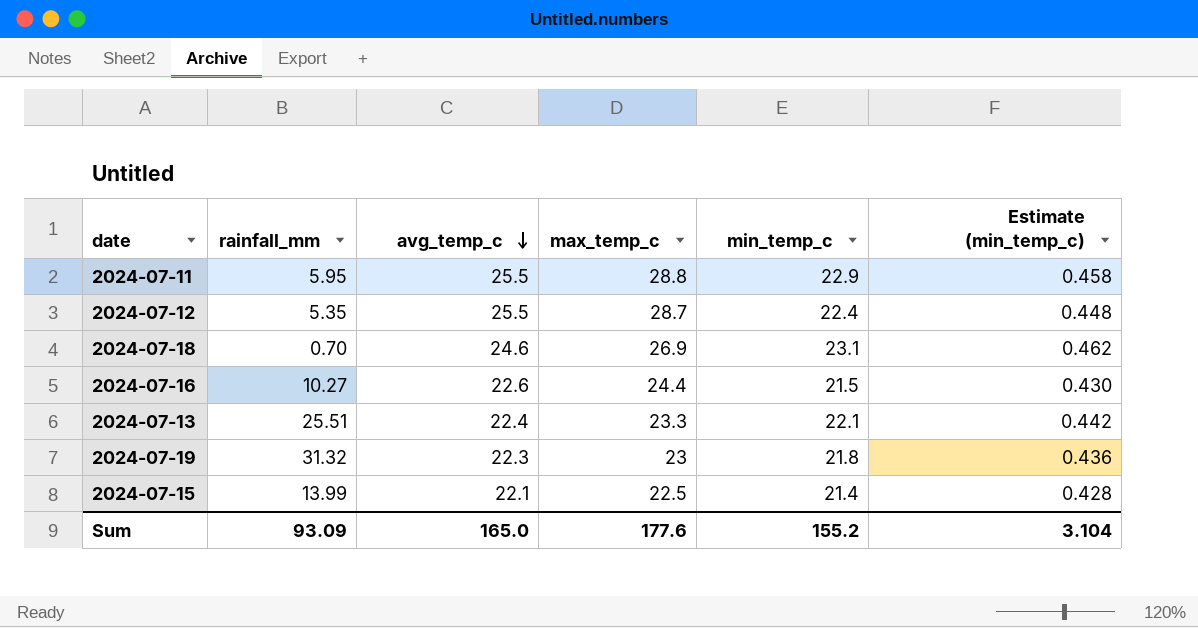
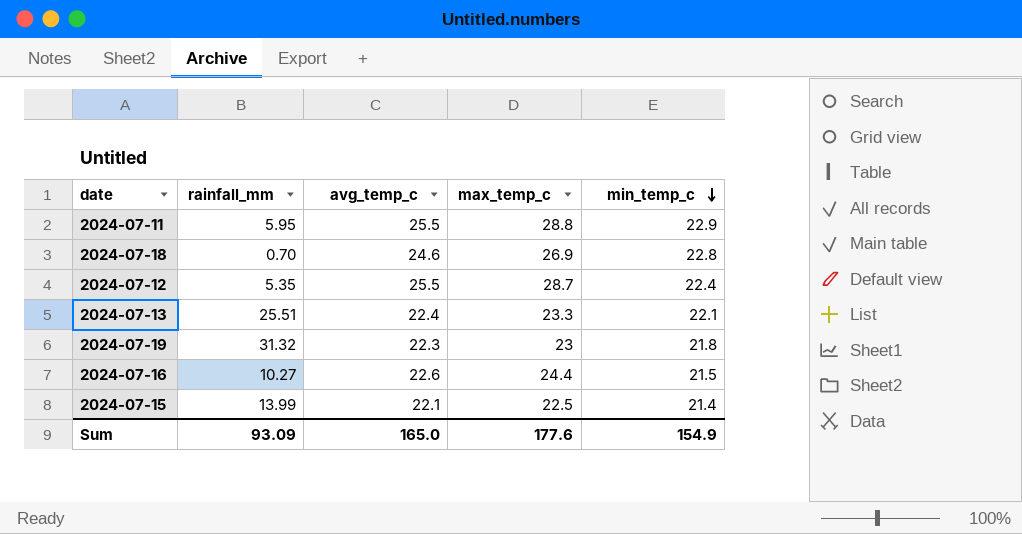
row order: avg_temp_c descending -> min_temp_c descending
column Estimate (min_temp_c) | formula: [min_temp_c] * 0.02 -> none
2024-07-18 | min_temp_c: 23.1 -> 22.8
Sum | min_temp_c: 155.2 -> 154.9

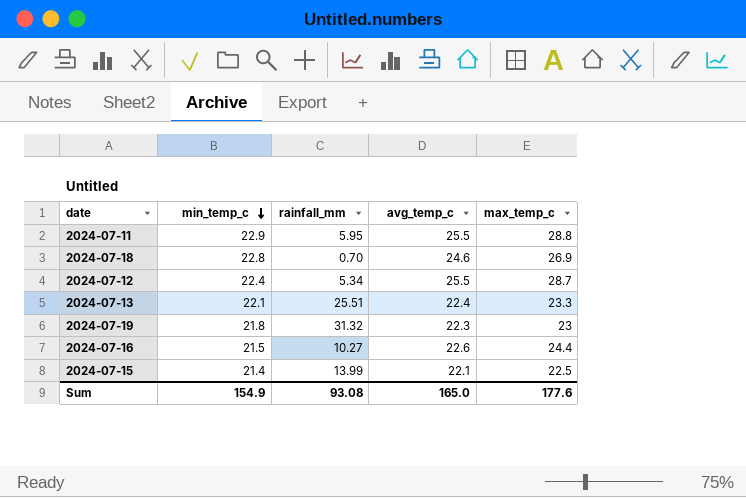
column min_temp_c | position: 5 -> 2
2024-07-12 | rainfall_mm: 5.35 -> 5.34
Sum | rainfall_mm: 93.09 -> 93.08

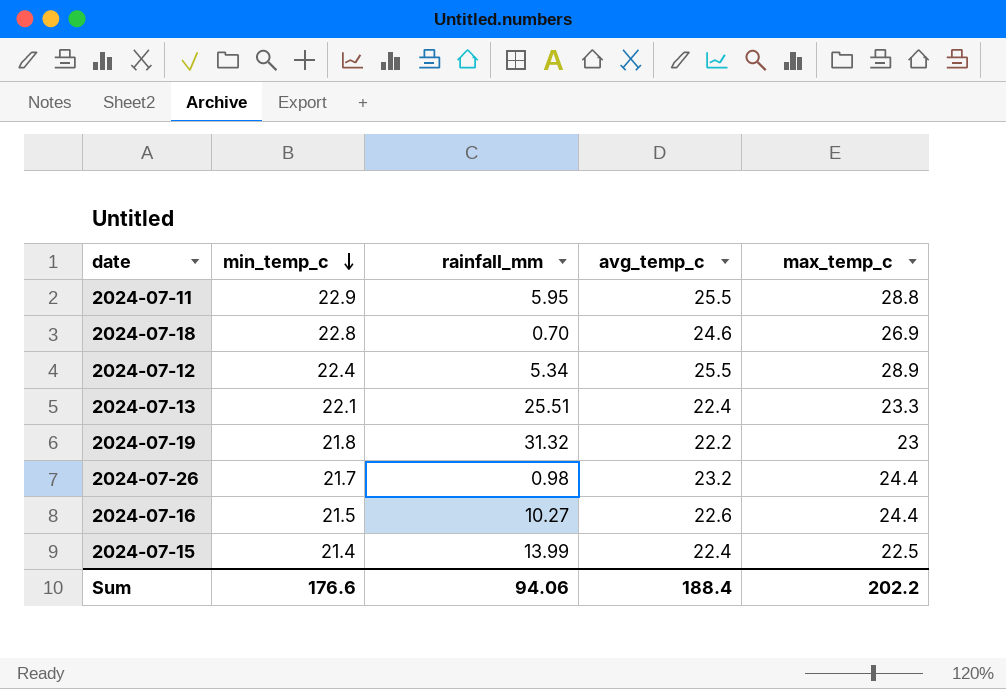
2024-07-12 | max_temp_c: 28.7 -> 28.9
2024-07-19 | avg_temp_c: 22.3 -> 22.2
row 2024-07-26: none -> 21.7 | 0.98 | 23.2 | 24.4
2024-07-15 | avg_temp_c: 22.1 -> 22.4
Sum | min_temp_c: 154.9 -> 176.6
Sum | rainfall_mm: 93.08 -> 94.06
Sum | avg_temp_c: 165.0 -> 188.4
Sum | max_temp_c: 177.6 -> 202.2

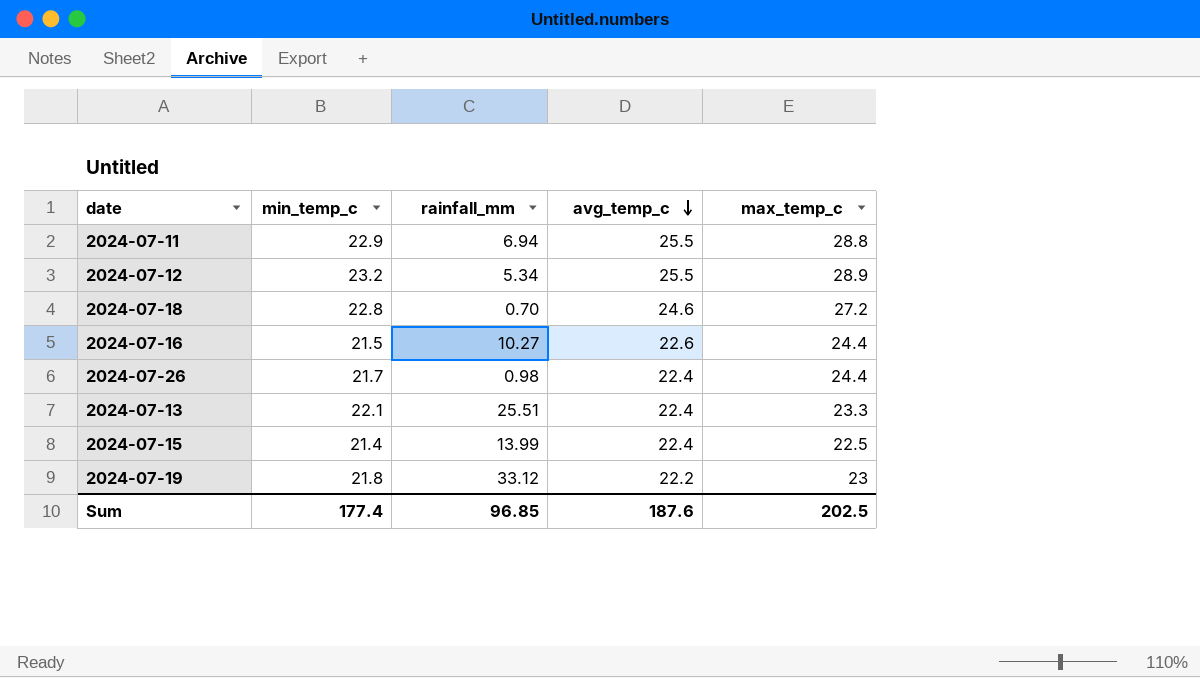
row order: min_temp_c descending -> avg_temp_c descending
2024-07-11 | rainfall_mm: 5.95 -> 6.94
2024-07-12 | min_temp_c: 22.4 -> 23.2
2024-07-18 | max_temp_c: 26.9 -> 27.2
2024-07-26 | avg_temp_c: 23.2 -> 22.4
2024-07-19 | rainfall_mm: 31.32 -> 33.12
Sum | min_temp_c: 176.6 -> 177.4
Sum | rainfall_mm: 94.06 -> 96.85
Sum | avg_temp_c: 188.4 -> 187.6
Sum | max_temp_c: 202.2 -> 202.5

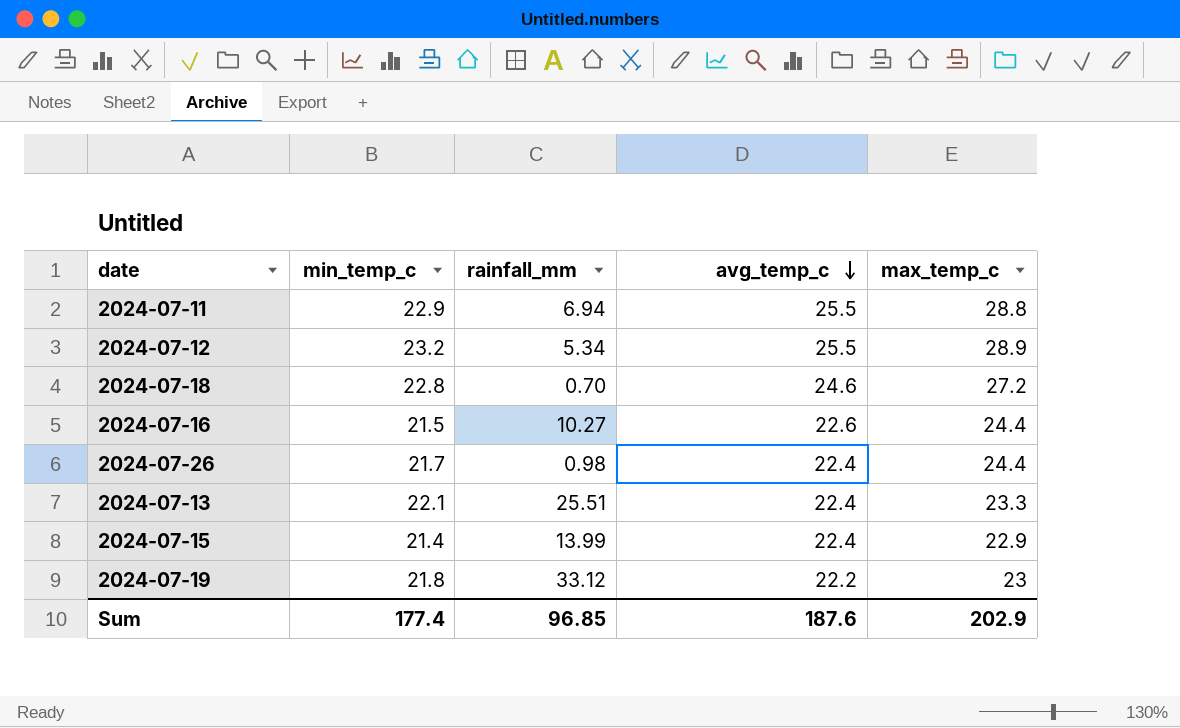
2024-07-15 | max_temp_c: 22.5 -> 22.9
Sum | max_temp_c: 202.5 -> 202.9

